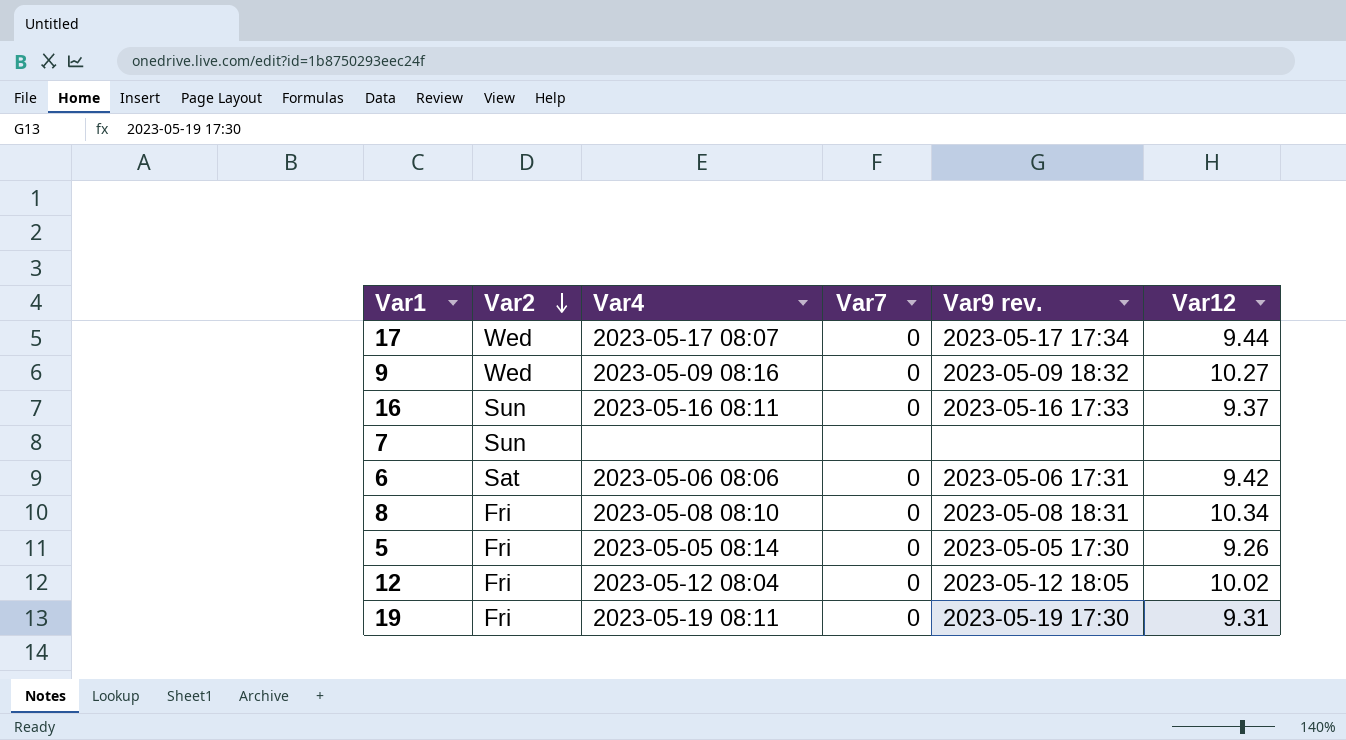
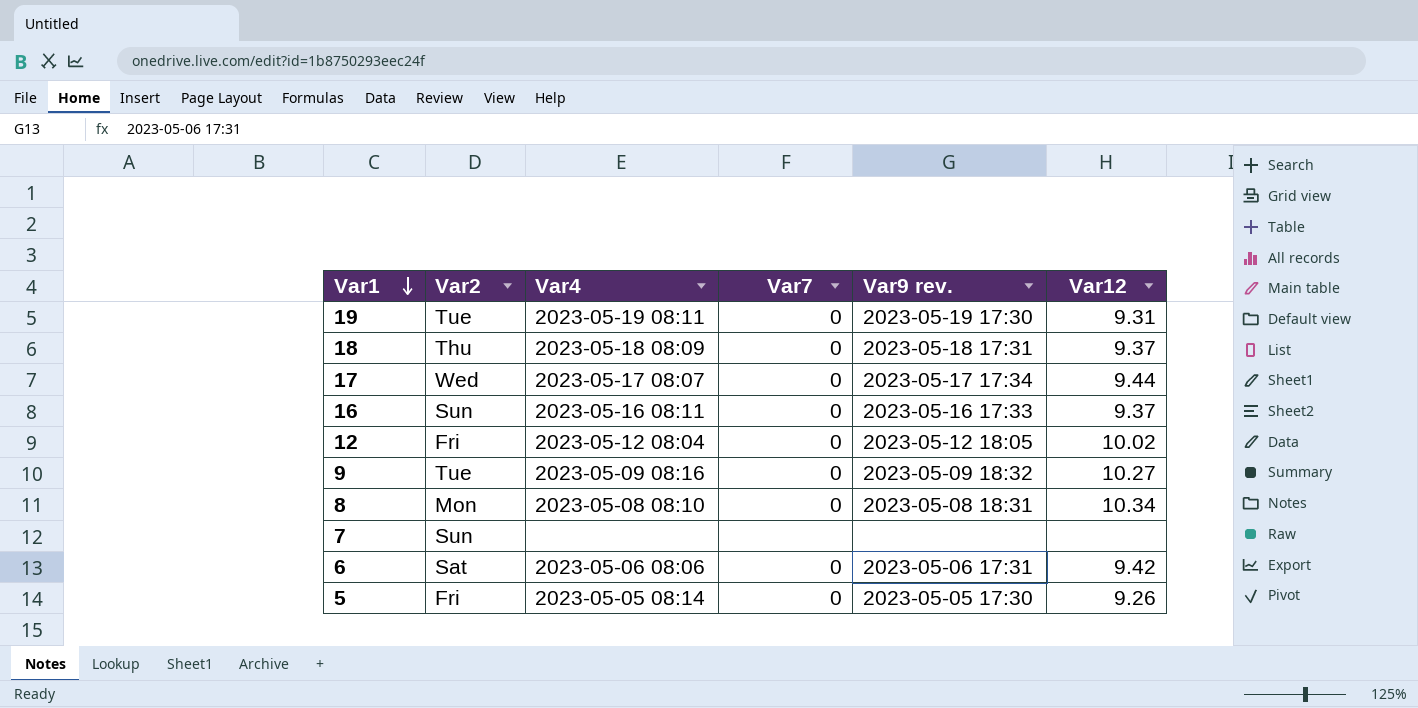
row order: Var2 descending -> Var1 descending
19 | Var2: Fri -> Tue
row 18: none -> Thu | 2023-05-18 08:09 | 0 | 2023-05-18 17:31 | 9.37
9 | Var2: Wed -> Tue
8 | Var2: Fri -> Mon

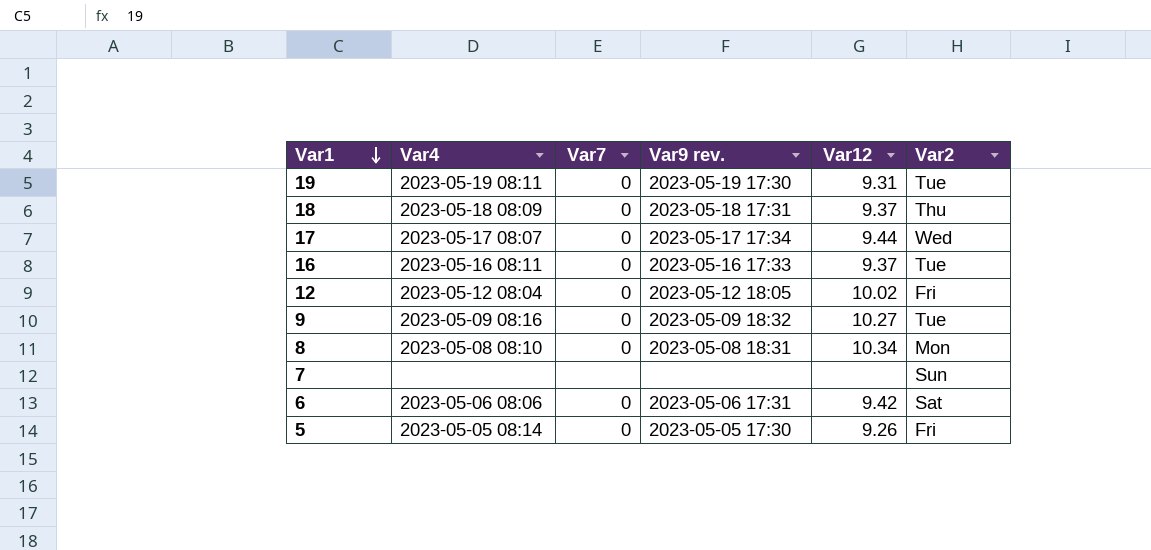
column Var2 | position: 2 -> 6
16 | Var2: Sun -> Tue

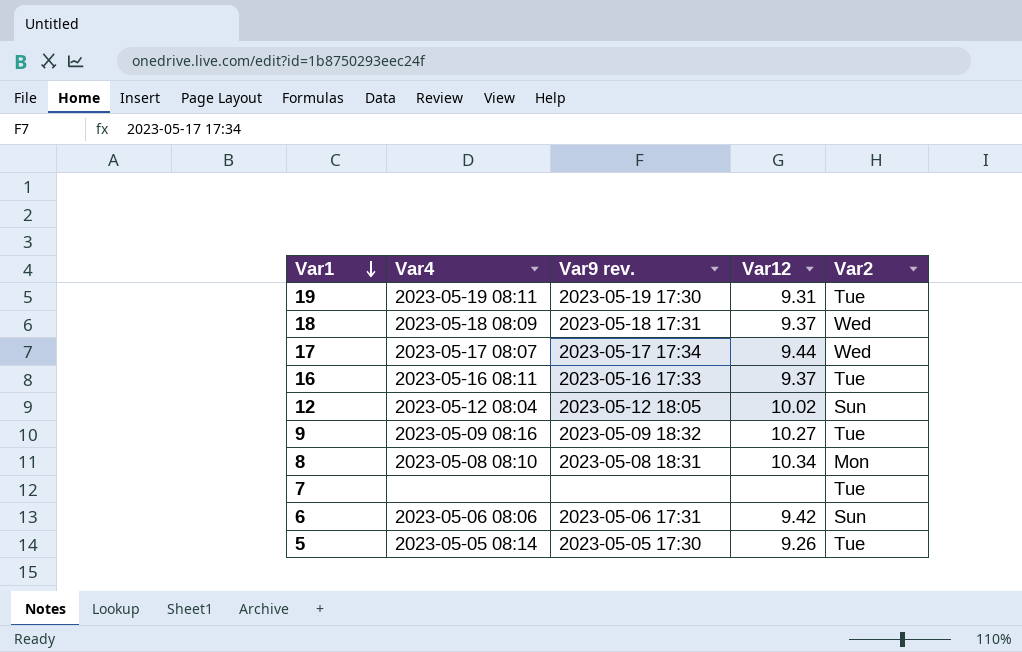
column Var7 | position: 3 -> none
18 | Var2: Thu -> Wed
12 | Var2: Fri -> Sun
7 | Var2: Sun -> Tue
6 | Var2: Sat -> Sun
5 | Var2: Fri -> Tue

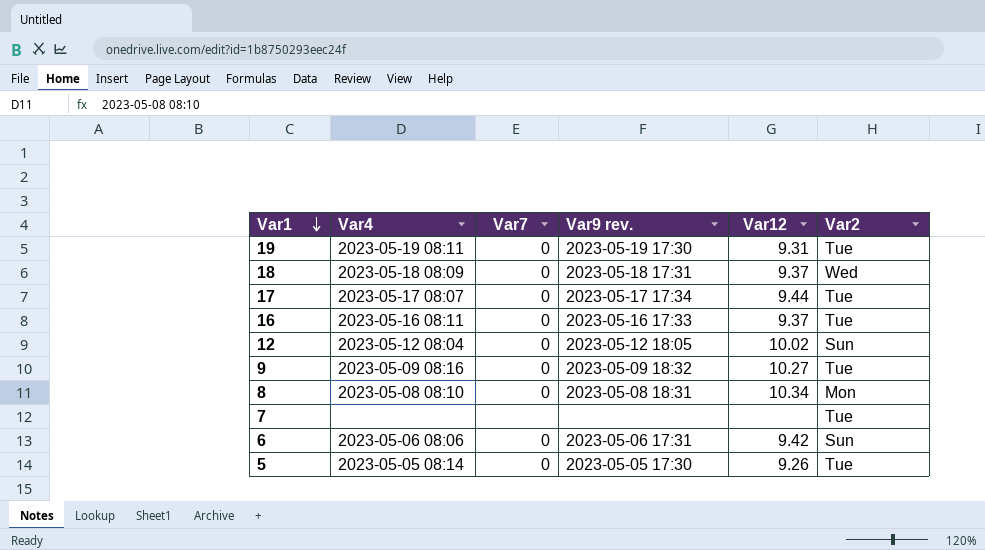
column Var7 | position: none -> 3
17 | Var2: Wed -> Tue

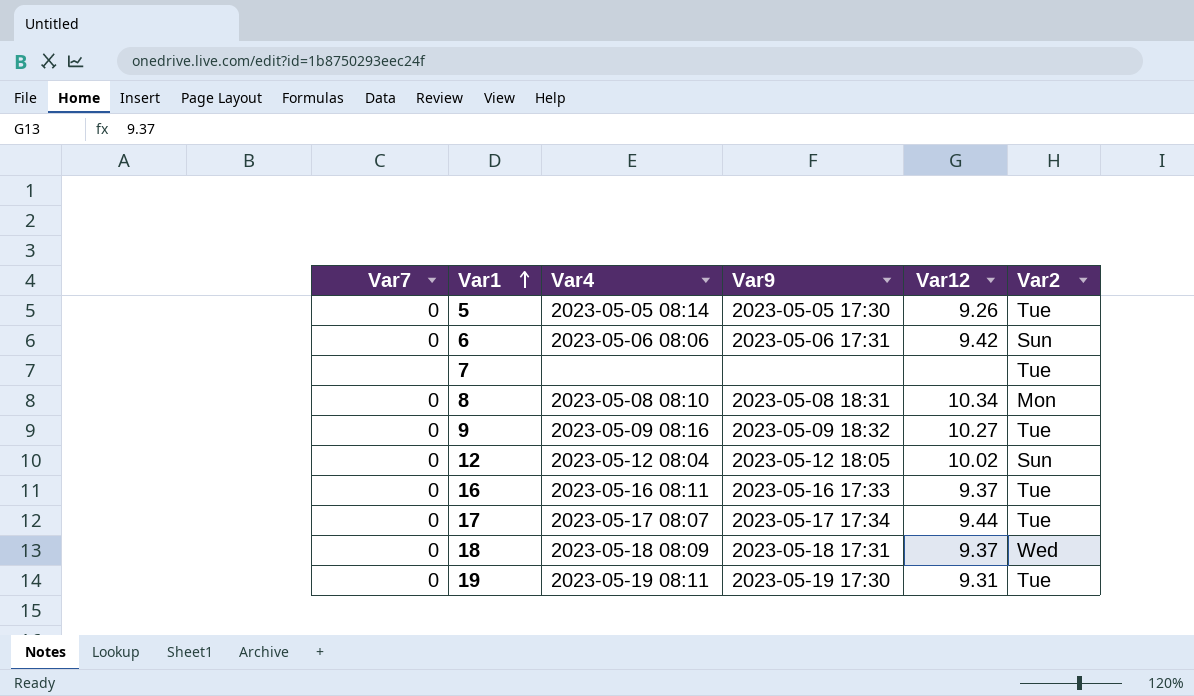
row order: Var1 descending -> Var1 ascending
column Var7 | position: 3 -> 1
column name: Var9 rev. -> Var9

